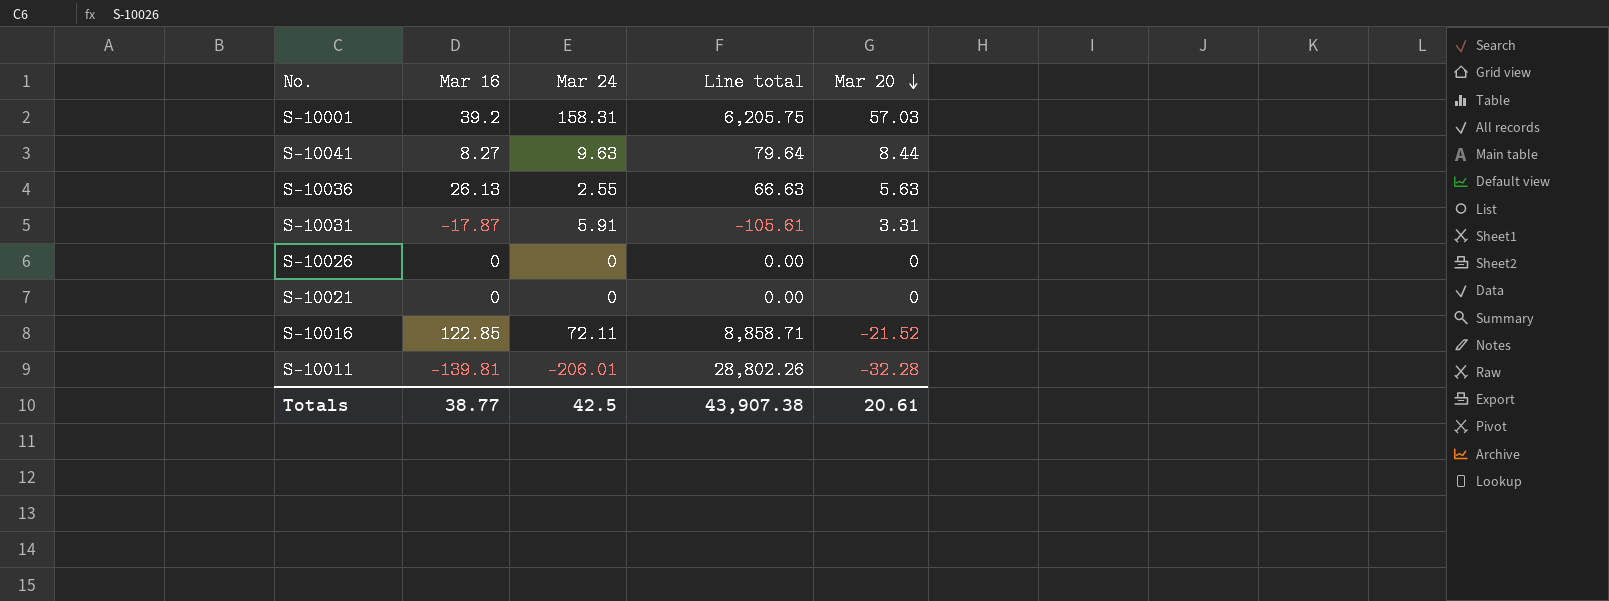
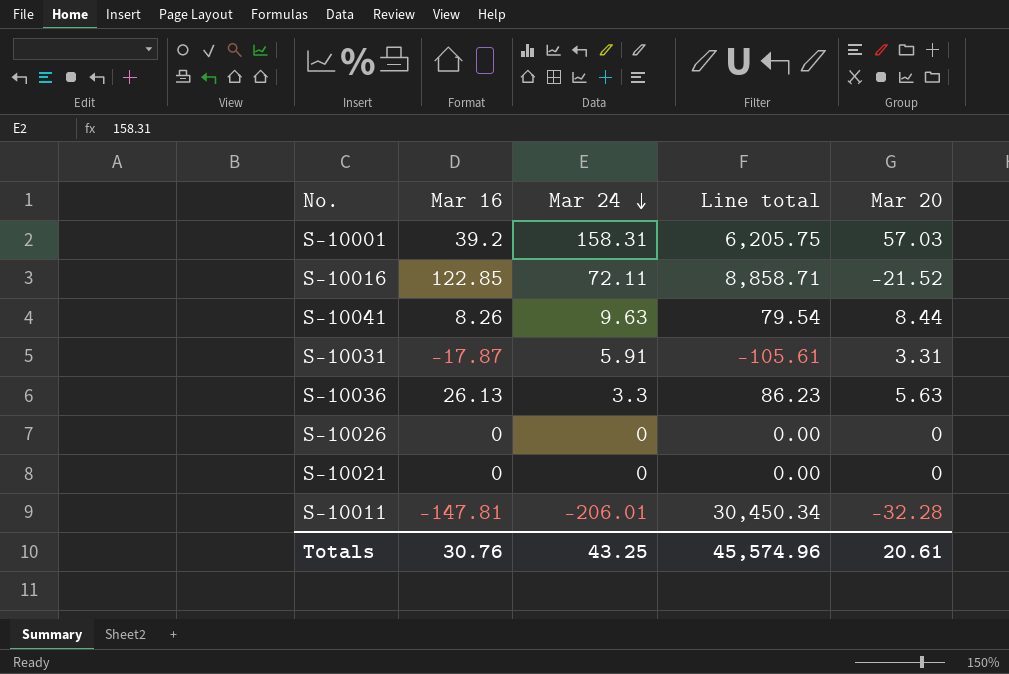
row order: Mar 20 descending -> Mar 24 descending
S-10041 | Mar 16: 8.27 -> 8.26
S-10041 | Line total: 79.64 -> 79.54
S-10036 | Mar 24: 2.55 -> 3.3
S-10036 | Line total: 66.63 -> 86.23
S-10011 | Mar 16: -139.81 -> -147.81
S-10011 | Line total: 28,802.26 -> 30,450.34
Totals | Mar 16: 38.77 -> 30.76
Totals | Mar 24: 42.5 -> 43.25
Totals | Line total: 43,907.38 -> 45,574.96

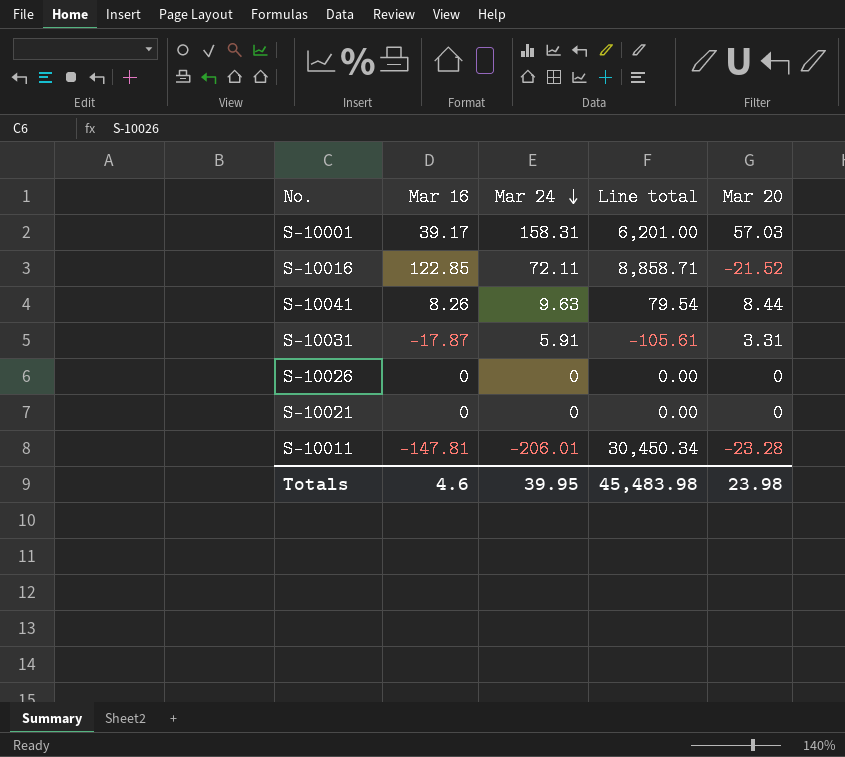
row S-10036: 26.13 | 3.3 | 86.23 | 5.63 -> none
S-10001 | Mar 16: 39.2 -> 39.17
S-10001 | Line total: 6,205.75 -> 6,201.00
S-10011 | Mar 20: -32.28 -> -23.28
Totals | Mar 16: 30.76 -> 4.6
Totals | Mar 24: 43.25 -> 39.95
Totals | Line total: 45,574.96 -> 45,483.98
Totals | Mar 20: 20.61 -> 23.98

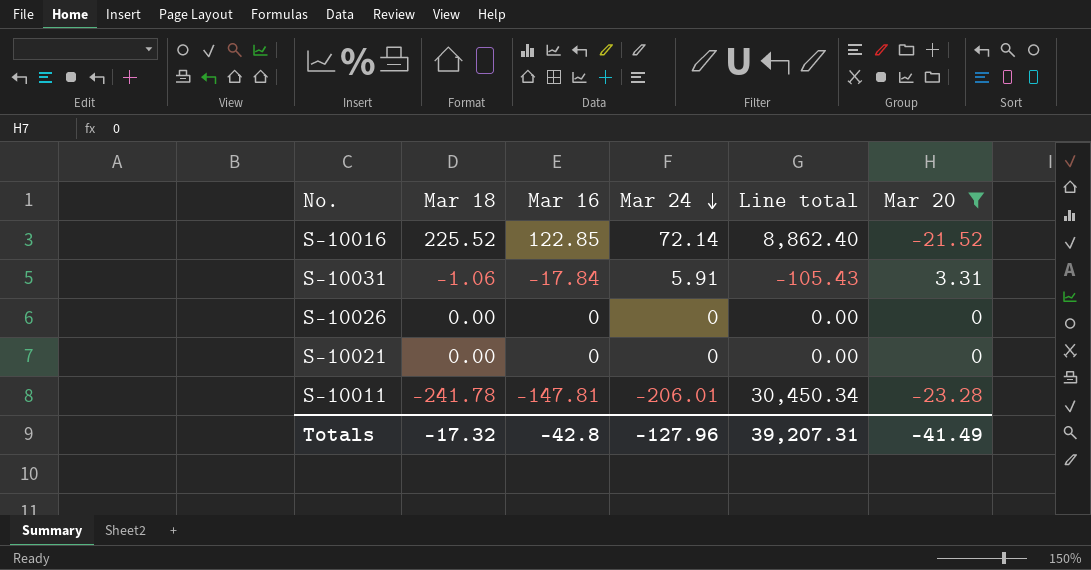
filter: none -> Mar 20 <= 3.31
column Mar 18 | position: none -> 2
S-10016 | Mar 24: 72.11 -> 72.14
S-10016 | Line total: 8,858.71 -> 8,862.40
S-10031 | Mar 16: -17.87 -> -17.84
S-10031 | Line total: -105.61 -> -105.43
Totals | Mar 16: 4.6 -> -42.8
Totals | Mar 24: 39.95 -> -127.96
Totals | Line total: 45,483.98 -> 39,207.31
Totals | Mar 20: 23.98 -> -41.49

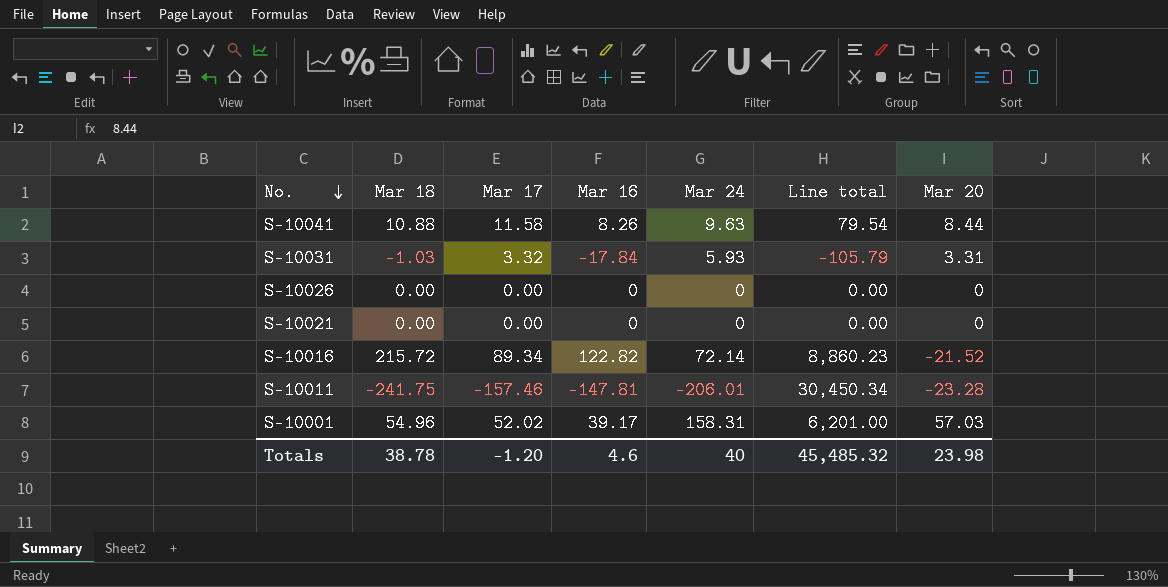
filter: Mar 20 <= 3.31 -> none
row order: Mar 24 descending -> No. descending
column Mar 17 | position: none -> 3
S-10031 | Mar 18: -1.06 -> -1.03
S-10031 | Mar 24: 5.91 -> 5.93
S-10031 | Line total: -105.43 -> -105.79
S-10016 | Mar 18: 225.52 -> 215.72
S-10016 | Mar 16: 122.85 -> 122.82
S-10016 | Line total: 8,862.40 -> 8,860.23
S-10011 | Mar 18: -241.78 -> -241.75
Totals | Mar 18: -17.32 -> 38.78
Totals | Mar 16: -42.8 -> 4.6
Totals | Mar 24: -127.96 -> 40
Totals | Line total: 39,207.31 -> 45,485.32
Totals | Mar 20: -41.49 -> 23.98

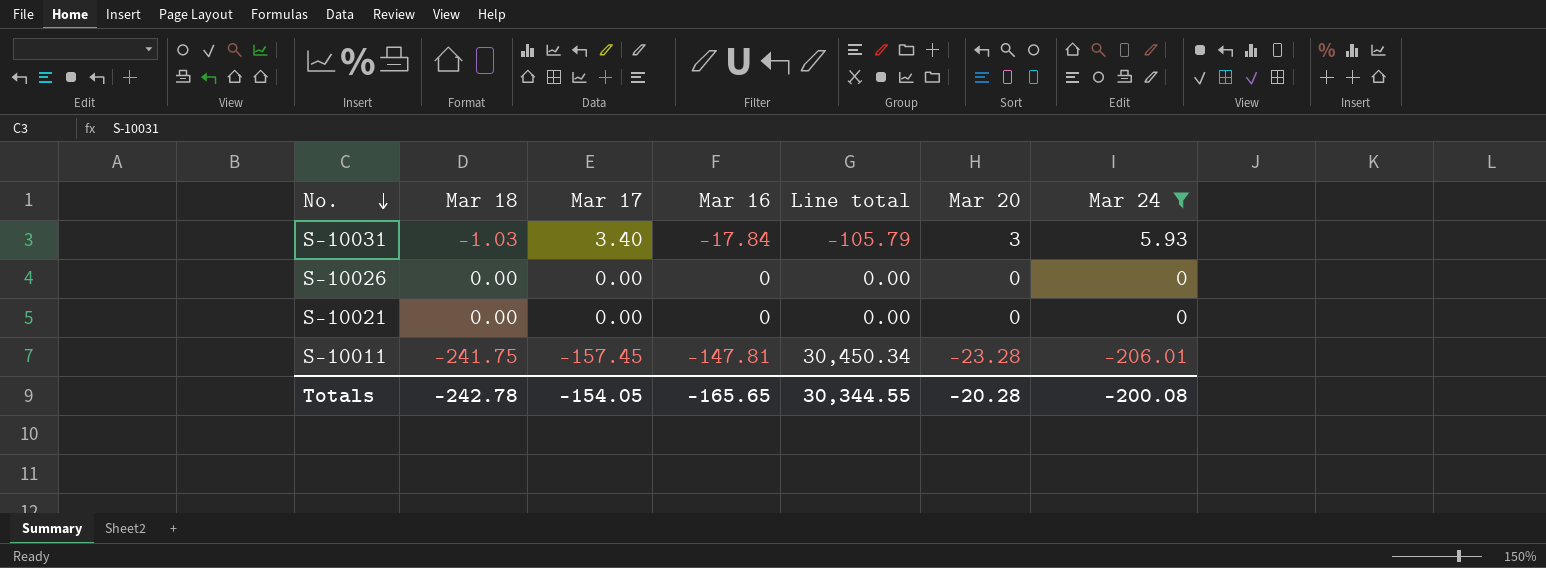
filter: none -> Mar 24 <= 5.93
column Mar 24 | position: 5 -> 7
S-10031 | Mar 17: 3.32 -> 3.40
S-10031 | Mar 20: 3.31 -> 3
S-10011 | Mar 17: -157.46 -> -157.45
Totals | Mar 18: 38.78 -> -242.78
Totals | Mar 17: -1.20 -> -154.05
Totals | Mar 16: 4.6 -> -165.65
Totals | Line total: 45,485.32 -> 30,344.55
Totals | Mar 20: 23.98 -> -20.28
Totals | Mar 24: 40 -> -200.08

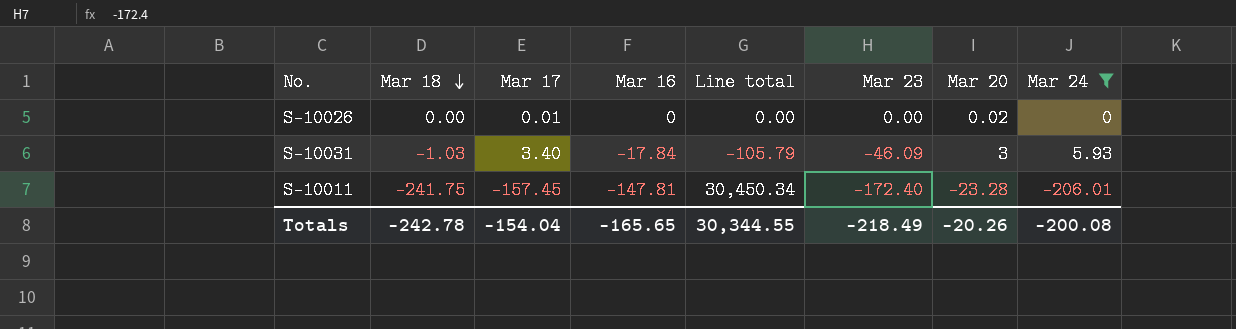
row order: No. descending -> Mar 18 descending
column Mar 23 | position: none -> 6
row S-10021: 0.00 | 0.00 | 0 | 0.00 | 0 | 0 -> none
S-10026 | Mar 17: 0.00 -> 0.01
S-10026 | Mar 20: 0 -> 0.02
Totals | Mar 17: -154.05 -> -154.04
Totals | Mar 20: -20.28 -> -20.26

